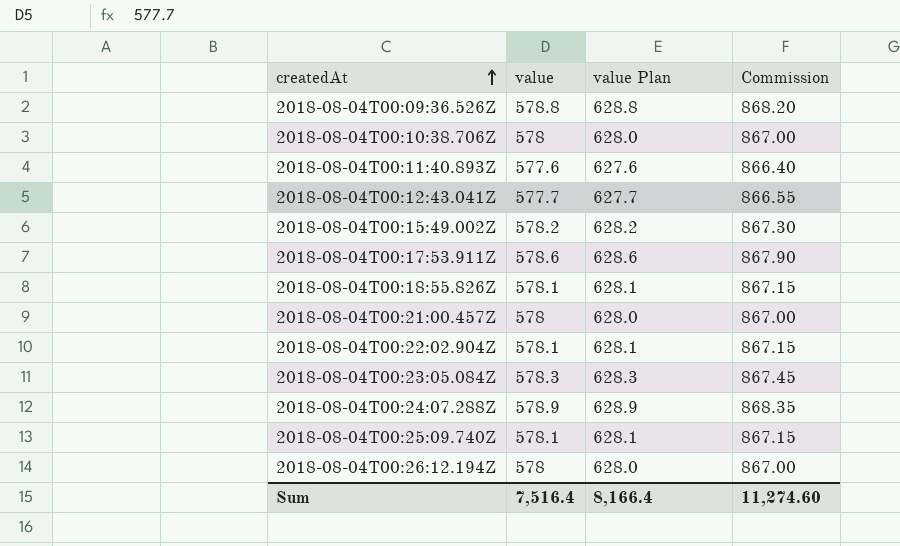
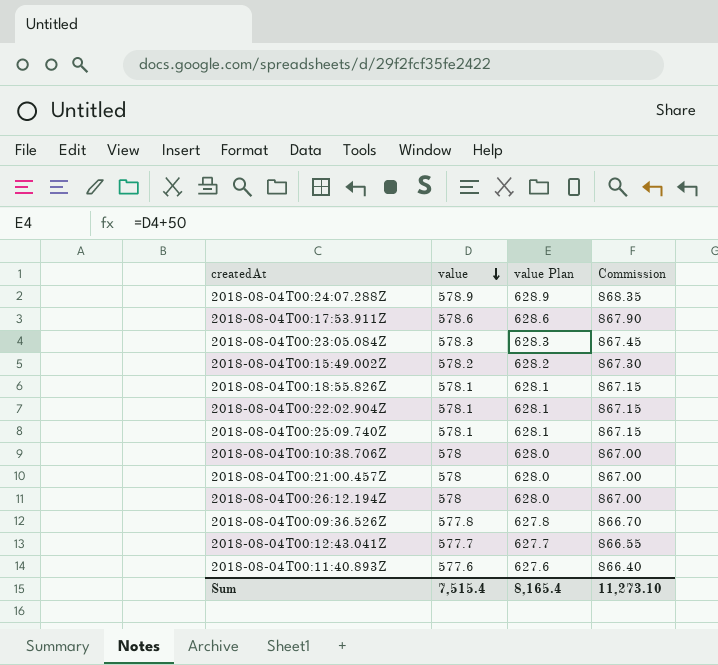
row order: createdAt ascending -> value descending
2018-08-04T00:09:36.526Z | value: 578.8 -> 577.8
2018-08-04T00:09:36.526Z | value Plan: 628.8 -> 627.8
2018-08-04T00:09:36.526Z | Commission: 868.20 -> 866.70
Sum | value: 7,516.4 -> 7,515.4
Sum | value Plan: 8,166.4 -> 8,165.4
Sum | Commission: 11,274.60 -> 11,273.10

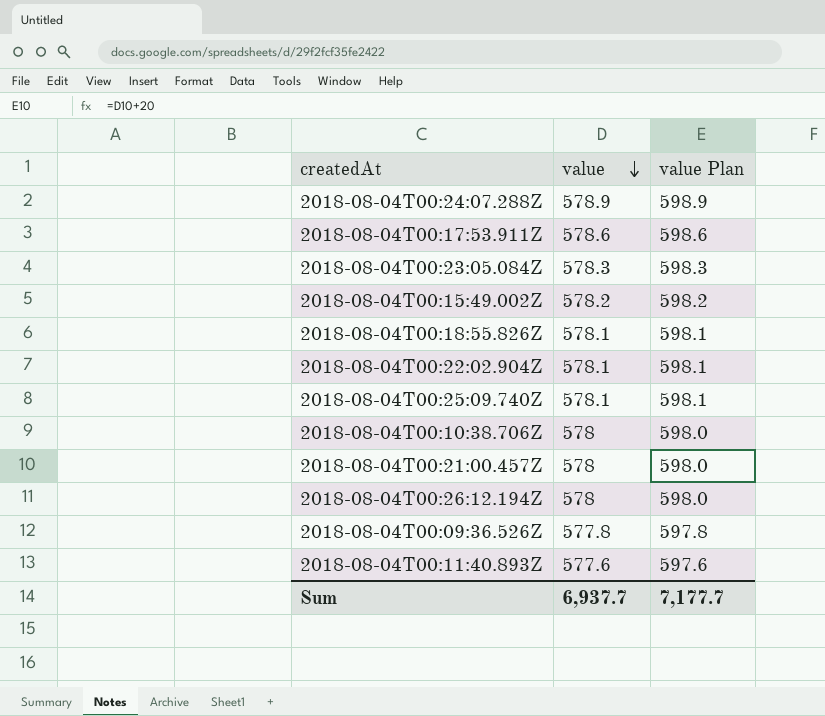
column Commission | formula: [value] * 1.5 -> none
column value Plan | formula: [value] + 50 -> [value] + 20
row 2018-08-04T00:12:43.041Z: 577.7 | 627.7 | 866.55 -> none
Sum | value: 7,515.4 -> 6,937.7
Sum | value Plan: 8,165.4 -> 7,177.7

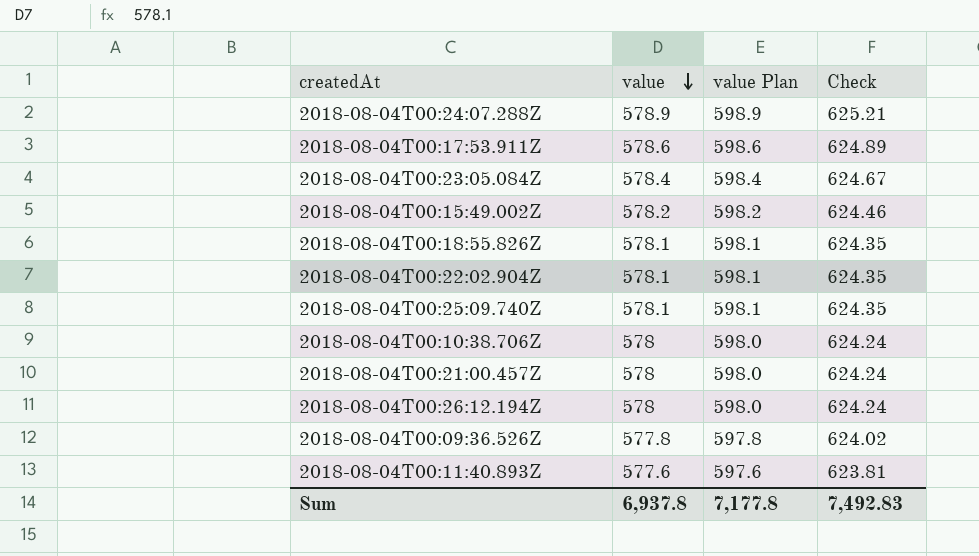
column Check | formula: none -> [value] * 1.08
2018-08-04T00:23:05.084Z | value: 578.3 -> 578.4
2018-08-04T00:23:05.084Z | value Plan: 598.3 -> 598.4
Sum | value: 6,937.7 -> 6,937.8
Sum | value Plan: 7,177.7 -> 7,177.8

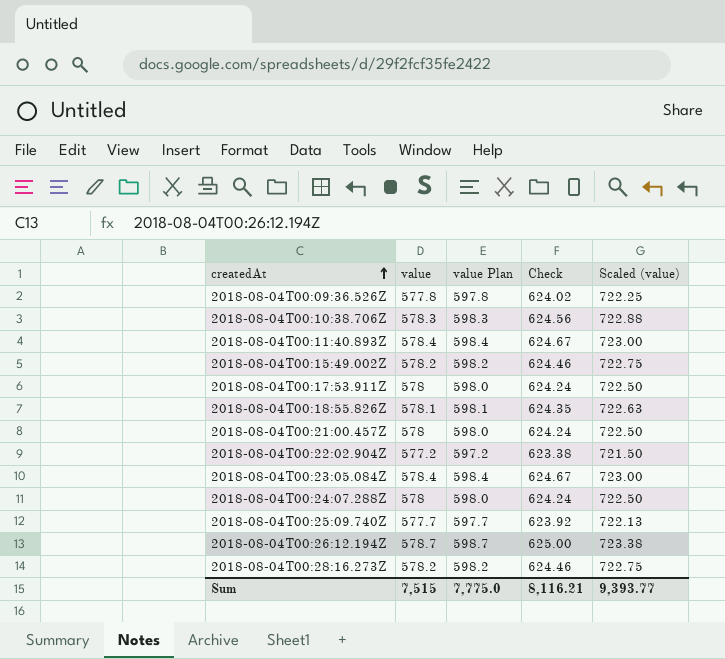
row order: value descending -> createdAt ascending
column Scaled (value) | formula: none -> [value] * 1.25
2018-08-04T00:10:38.706Z | value: 578 -> 578.3
2018-08-04T00:10:38.706Z | value Plan: 598.0 -> 598.3
2018-08-04T00:10:38.706Z | Check: 624.24 -> 624.56
2018-08-04T00:11:40.893Z | value: 577.6 -> 578.4
2018-08-04T00:11:40.893Z | value Plan: 597.6 -> 598.4
2018-08-04T00:11:40.893Z | Check: 623.81 -> 624.67
2018-08-04T00:17:53.911Z | value: 578.6 -> 578
2018-08-04T00:17:53.911Z | value Plan: 598.6 -> 598.0
2018-08-04T00:17:53.911Z | Check: 624.89 -> 624.24
2018-08-04T00:22:02.904Z | value: 578.1 -> 577.2
2018-08-04T00:22:02.904Z | value Plan: 598.1 -> 597.2
2018-08-04T00:22:02.904Z | Check: 624.35 -> 623.38
2018-08-04T00:24:07.288Z | value: 578.9 -> 578
2018-08-04T00:24:07.288Z | value Plan: 598.9 -> 598.0
2018-08-04T00:24:07.288Z | Check: 625.21 -> 624.24
2018-08-04T00:25:09.740Z | value: 578.1 -> 577.7
2018-08-04T00:25:09.740Z | value Plan: 598.1 -> 597.7
2018-08-04T00:25:09.740Z | Check: 624.35 -> 623.92
2018-08-04T00:26:12.194Z | value: 578 -> 578.7
2018-08-04T00:26:12.194Z | value Plan: 598.0 -> 598.7
2018-08-04T00:26:12.194Z | Check: 624.24 -> 625.00
row 2018-08-04T00:28:16.273Z: none -> 578.2 | 598.2 | 624.46 | 722.75
Sum | value: 6,937.8 -> 7,515
Sum | value Plan: 7,177.8 -> 7,775.0
Sum | Check: 7,492.83 -> 8,116.21

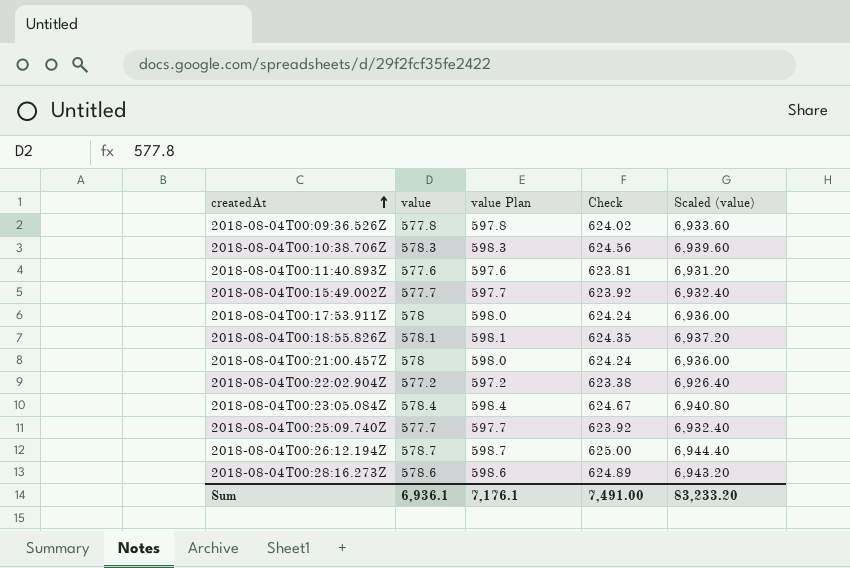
column Scaled (value) | formula: [value] * 1.25 -> [value] * 12
row 2018-08-04T00:24:07.288Z: 578 | 598.0 | 624.24 | 722.50 -> none
2018-08-04T00:11:40.893Z | value: 578.4 -> 577.6
2018-08-04T00:11:40.893Z | value Plan: 598.4 -> 597.6
2018-08-04T00:11:40.893Z | Check: 624.67 -> 623.81
2018-08-04T00:15:49.002Z | value: 578.2 -> 577.7
2018-08-04T00:15:49.002Z | value Plan: 598.2 -> 597.7
2018-08-04T00:15:49.002Z | Check: 624.46 -> 623.92
2018-08-04T00:28:16.273Z | value: 578.2 -> 578.6
2018-08-04T00:28:16.273Z | value Plan: 598.2 -> 598.6
2018-08-04T00:28:16.273Z | Check: 624.46 -> 624.89
Sum | value: 7,515 -> 6,936.1
Sum | value Plan: 7,775.0 -> 7,176.1
Sum | Check: 8,116.21 -> 7,491.00
Sum | Scaled (value): 9,393.77 -> 83,233.20

